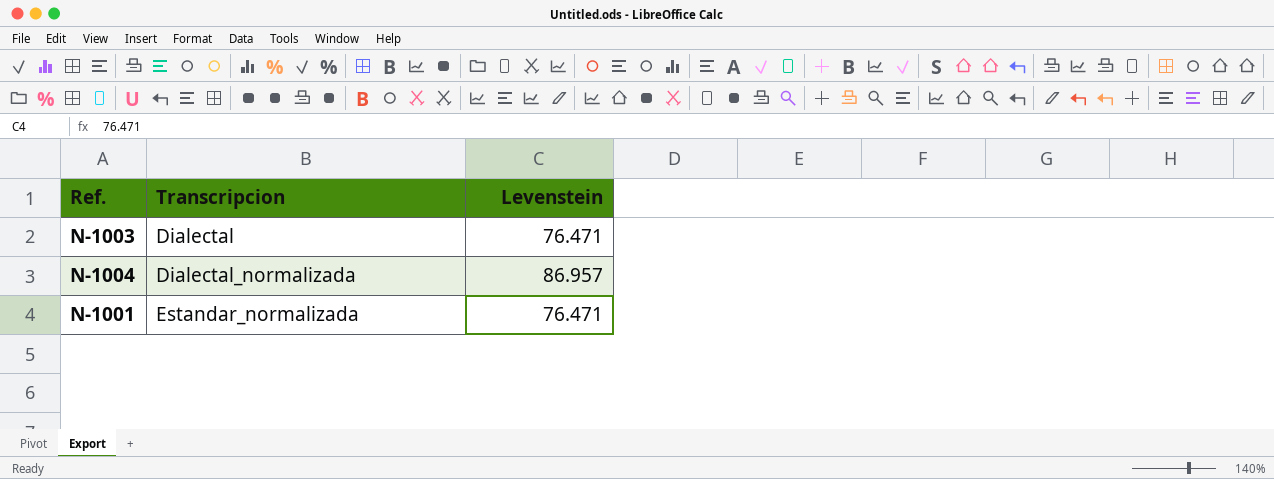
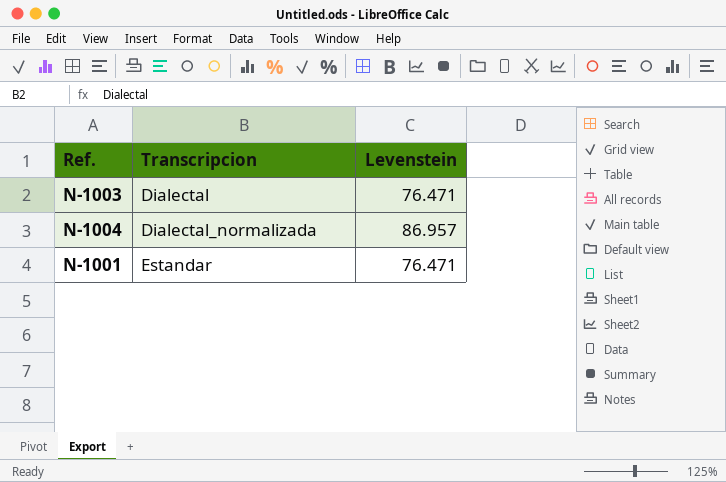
N-1001 | Transcripcion: Estandar_normalizada -> Estandar

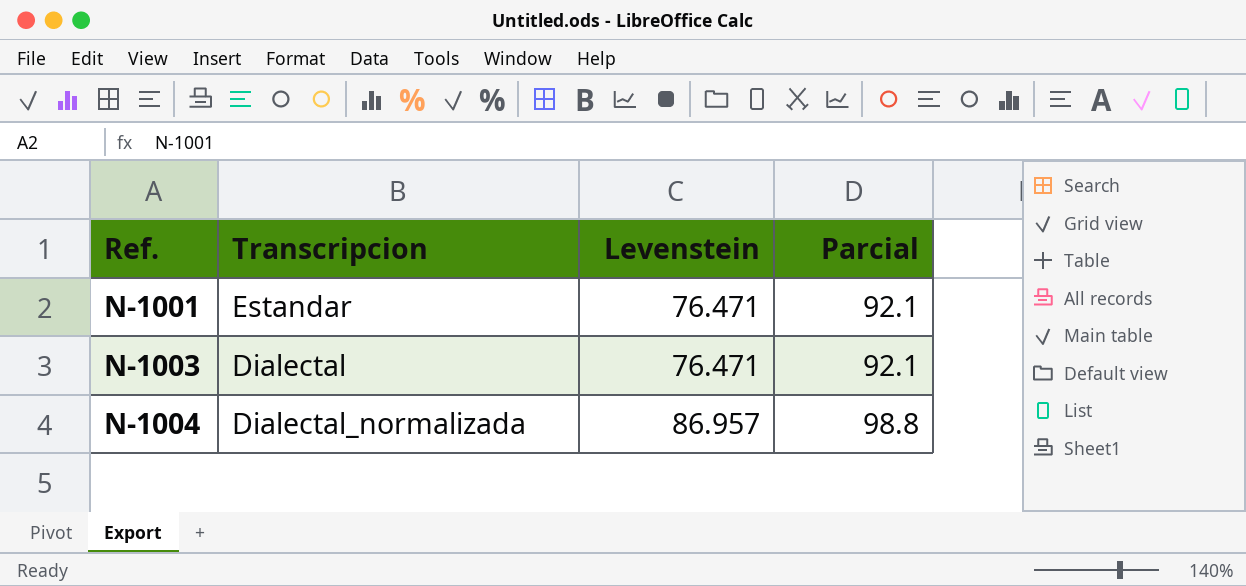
row order: Transcripcion ascending -> Ref. ascending
column Parcial | position: none -> 4

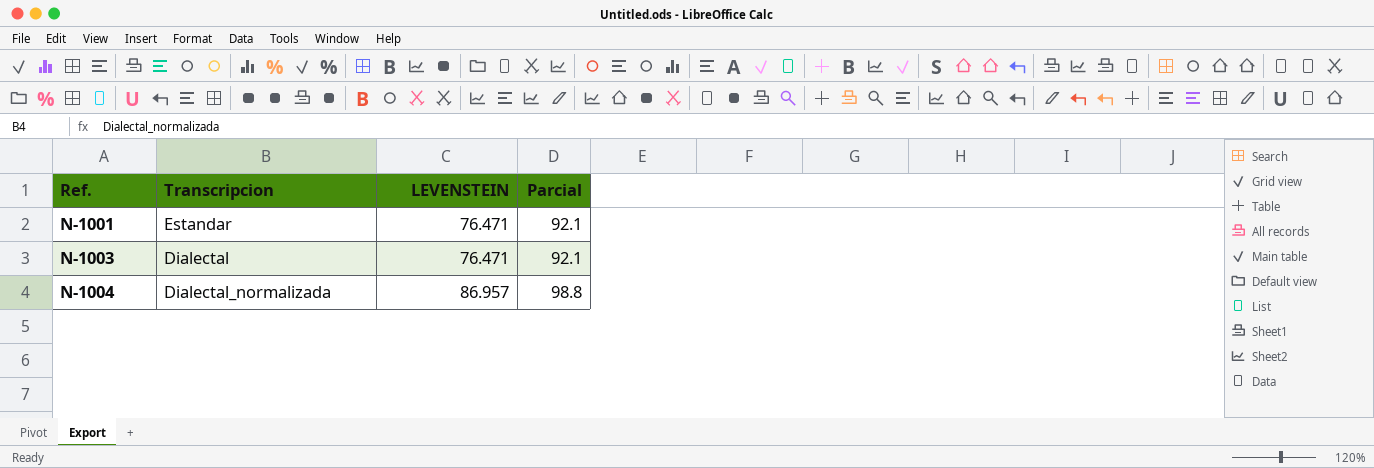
column name: Levenstein -> LEVENSTEIN

